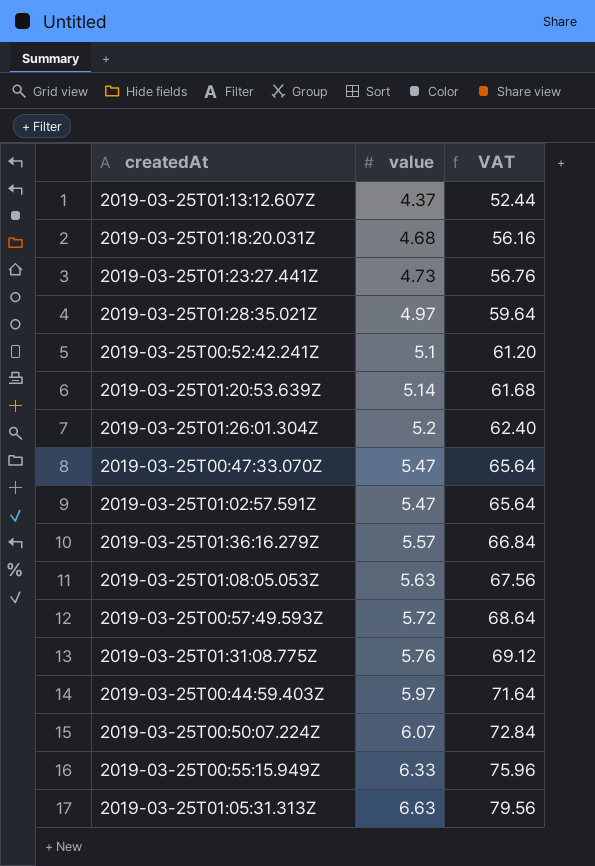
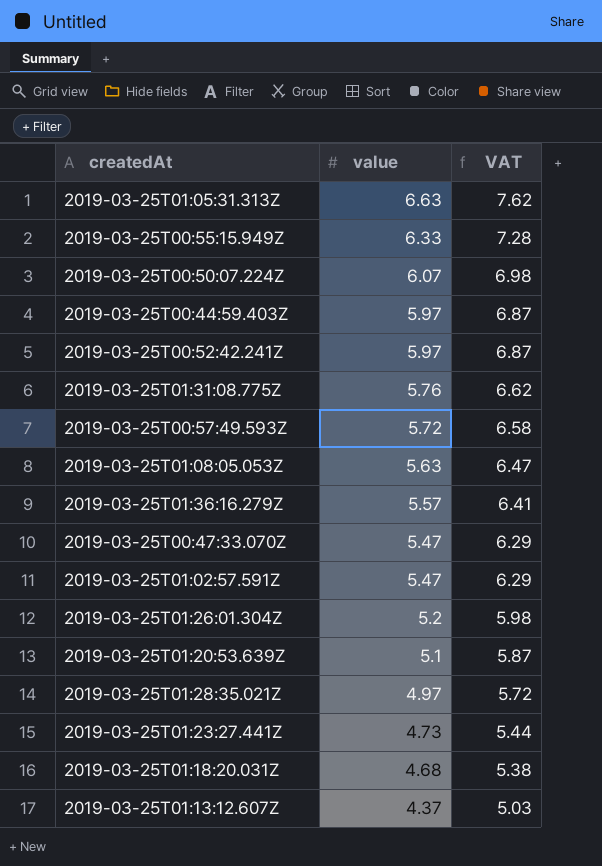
row order: value ascending -> value descending
column VAT | formula: [value] * 12 -> [value] * 1.15
2019-03-25T00:52:42.241Z | value: 5.1 -> 5.97
2019-03-25T01:20:53.639Z | value: 5.14 -> 5.1

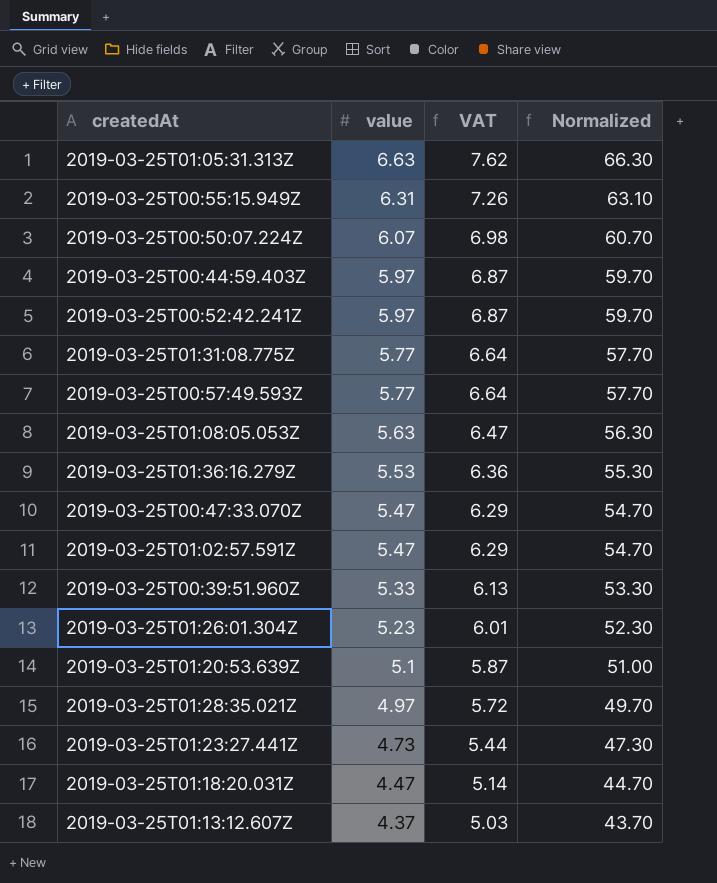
column Normalized | formula: none -> [value] * 10
2019-03-25T00:55:15.949Z | value: 6.33 -> 6.31
2019-03-25T00:55:15.949Z | VAT: 7.28 -> 7.26
2019-03-25T01:31:08.775Z | value: 5.76 -> 5.77
2019-03-25T01:31:08.775Z | VAT: 6.62 -> 6.64
2019-03-25T00:57:49.593Z | value: 5.72 -> 5.77
2019-03-25T00:57:49.593Z | VAT: 6.58 -> 6.64
2019-03-25T01:36:16.279Z | value: 5.57 -> 5.53
2019-03-25T01:36:16.279Z | VAT: 6.41 -> 6.36
row 2019-03-25T00:39:51.960Z: none -> 5.33 | 6.13 | 53.30
2019-03-25T01:26:01.304Z | value: 5.2 -> 5.23
2019-03-25T01:26:01.304Z | VAT: 5.98 -> 6.01
2019-03-25T01:18:20.031Z | value: 4.68 -> 4.47
2019-03-25T01:18:20.031Z | VAT: 5.38 -> 5.14

